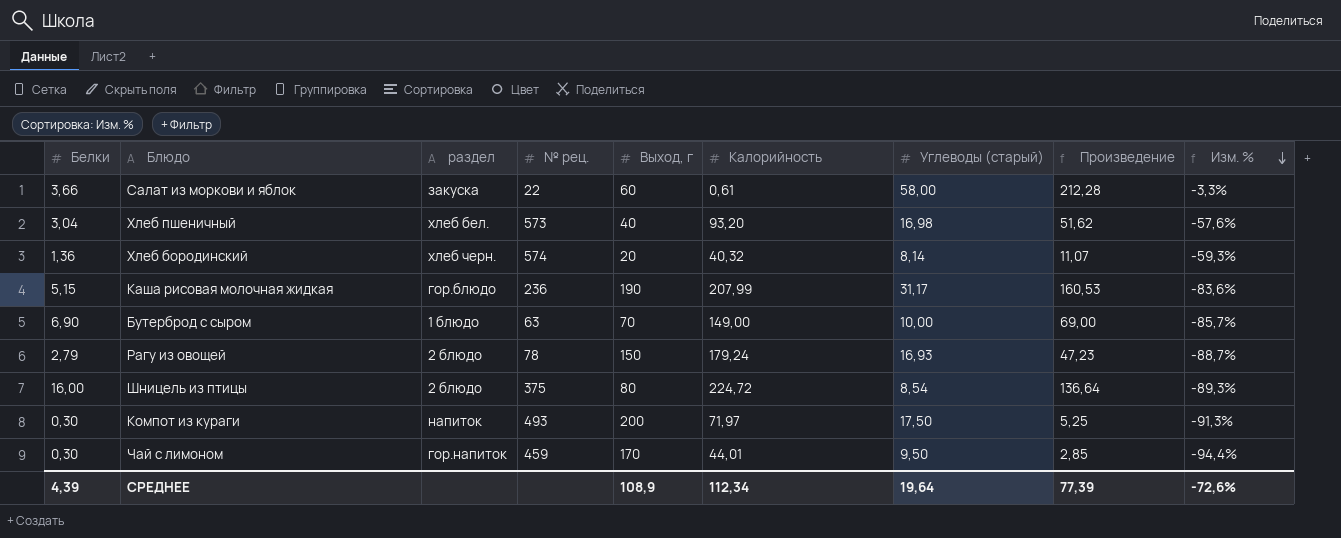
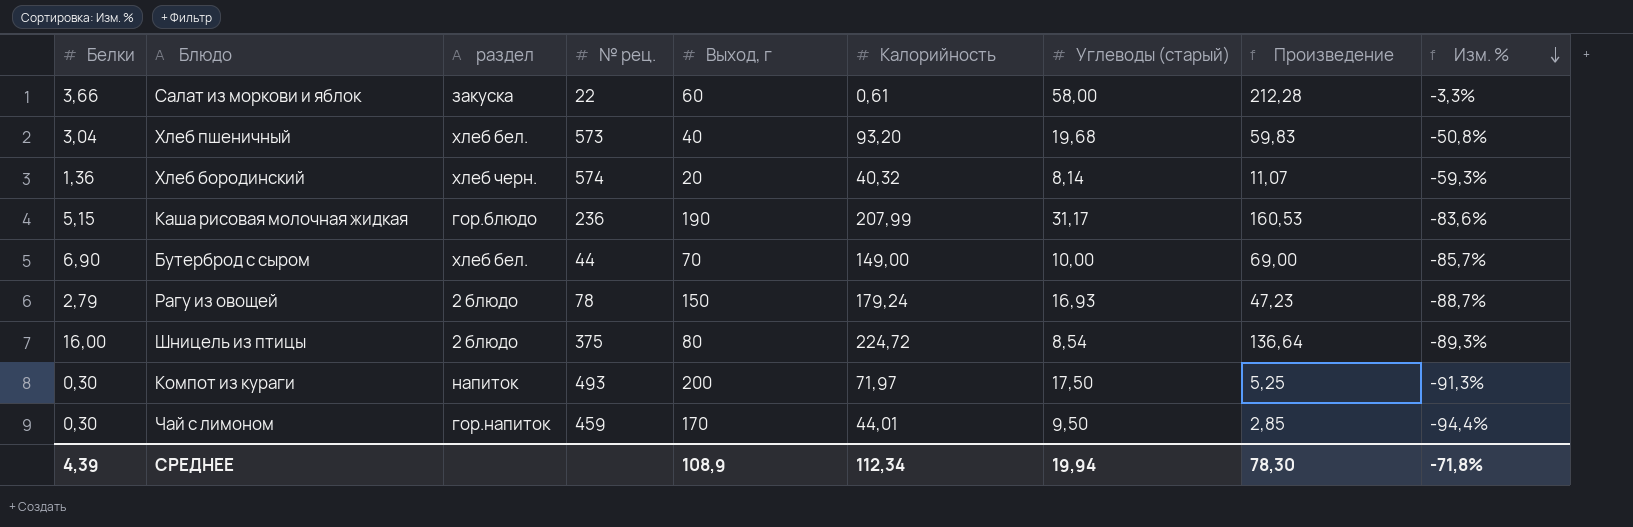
Хлеб пшеничный | Углеводы (старый): 16,98 -> 19,68
Хлеб пшеничный | Произведение: 51,62 -> 59,83
Хлеб пшеничный | Изм. %: -57,6% -> -50,8%
Бутерброд с сыром | раздел: 1 блюдо -> хлеб бел.
Бутерброд с сыром | № рец.: 63 -> 44
СРЕДНЕЕ | Углеводы (старый): 19,64 -> 19,94
СРЕДНЕЕ | Произведение: 77,39 -> 78,30
СРЕДНЕЕ | Изм. %: -72,6% -> -71,8%

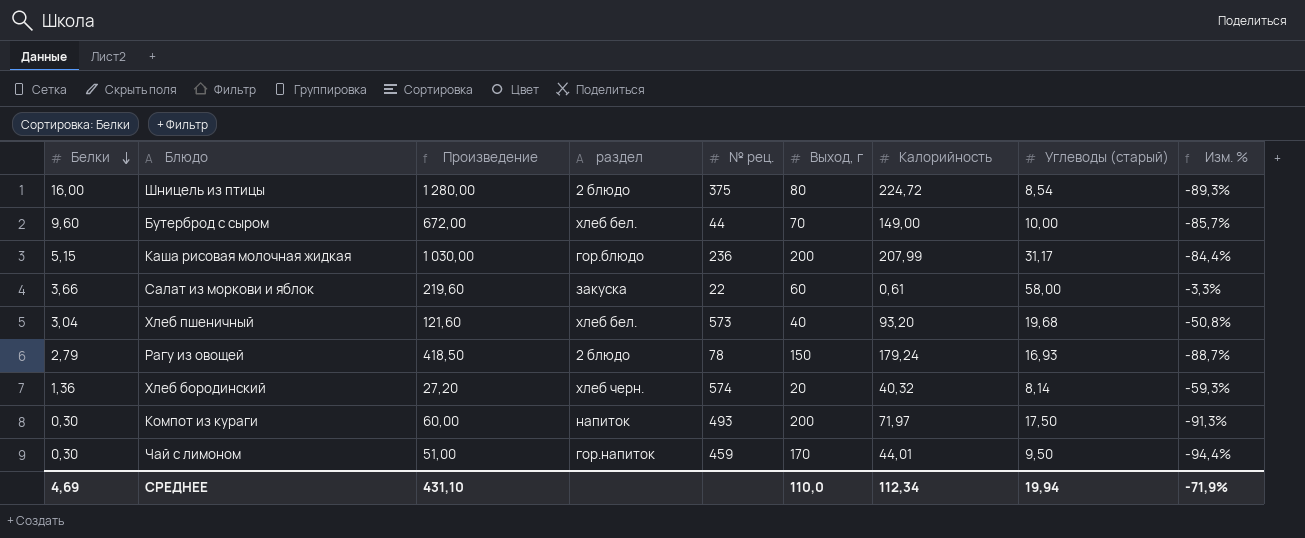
row order: Изм. % descending -> Белки descending
column Произведение | formula: [Белки] * [Углеводы (старый)] -> [Белки] * [Выход, г]
column Произведение | position: 8 -> 3
Бутерброд с сыром | Белки: 6,90 -> 9,60
Каша рисовая молочная жидкая | Выход, г: 190 -> 200
Каша рисовая молочная жидкая | Изм. %: -83,6% -> -84,4%
СРЕДНЕЕ | Белки: 4,39 -> 4,69
СРЕДНЕЕ | Произведение: 78,30 -> 431,10
СРЕДНЕЕ | Выход, г: 108,9 -> 110,0
СРЕДНЕЕ | Изм. %: -71,8% -> -71,9%

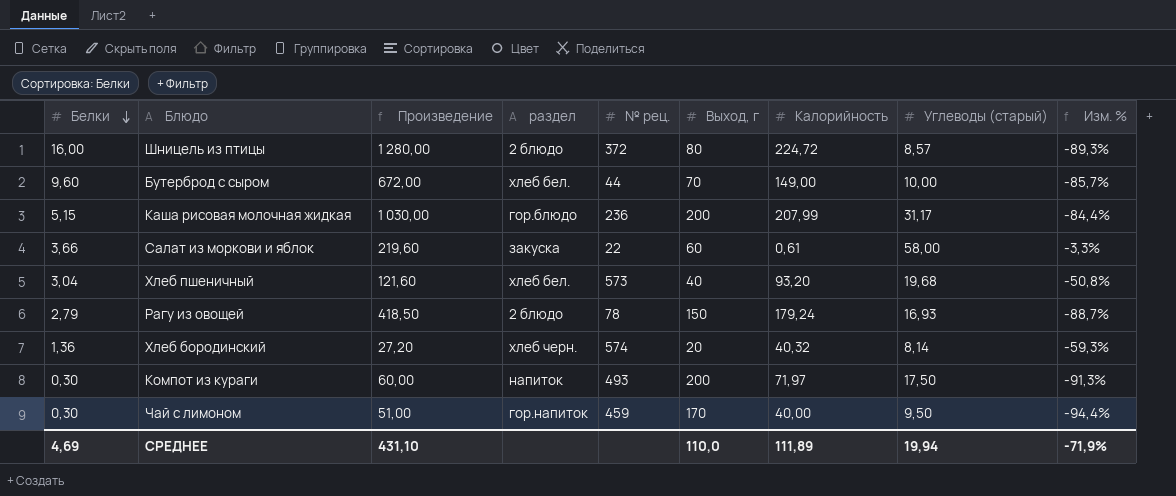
Шницель из птицы | № рец.: 375 -> 372
Шницель из птицы | Углеводы (старый): 8,54 -> 8,57
Чай с лимоном | Калорийность: 44,01 -> 40,00
СРЕДНЕЕ | Калорийность: 112,34 -> 111,89

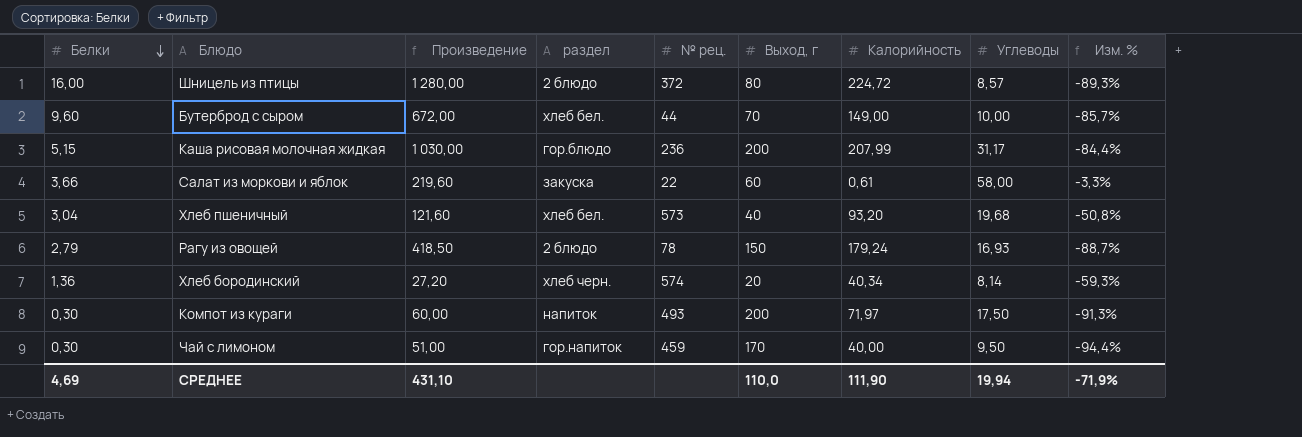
column name: Углеводы (старый) -> Углеводы
Хлеб бородинский | Калорийность: 40,32 -> 40,34
СРЕДНЕЕ | Калорийность: 111,89 -> 111,90

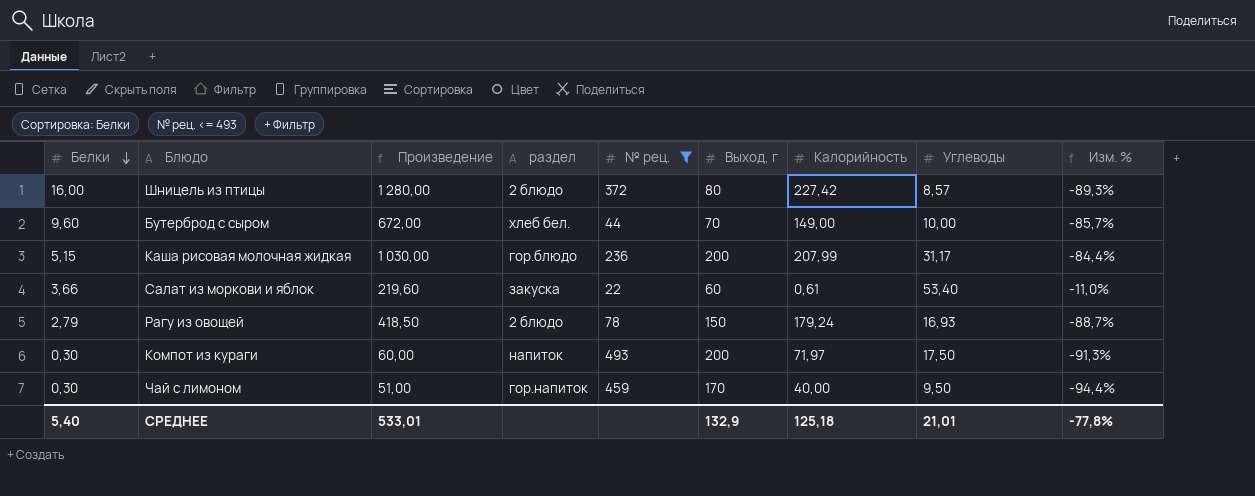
filter: none -> № рец. <= 493
Шницель из птицы | Калорийность: 224,72 -> 227,42
Салат из моркови и яблок | Углеводы: 58,00 -> 53,40
Салат из моркови и яблок | Изм. %: -3,3% -> -11,0%
СРЕДНЕЕ | Белки: 4,69 -> 5,40
СРЕДНЕЕ | Произведение: 431,10 -> 533,01
СРЕДНЕЕ | Выход, г: 110,0 -> 132,9
СРЕДНЕЕ | Калорийность: 111,90 -> 125,18
СРЕДНЕЕ | Углеводы: 19,94 -> 21,01
СРЕДНЕЕ | Изм. %: -71,9% -> -77,8%

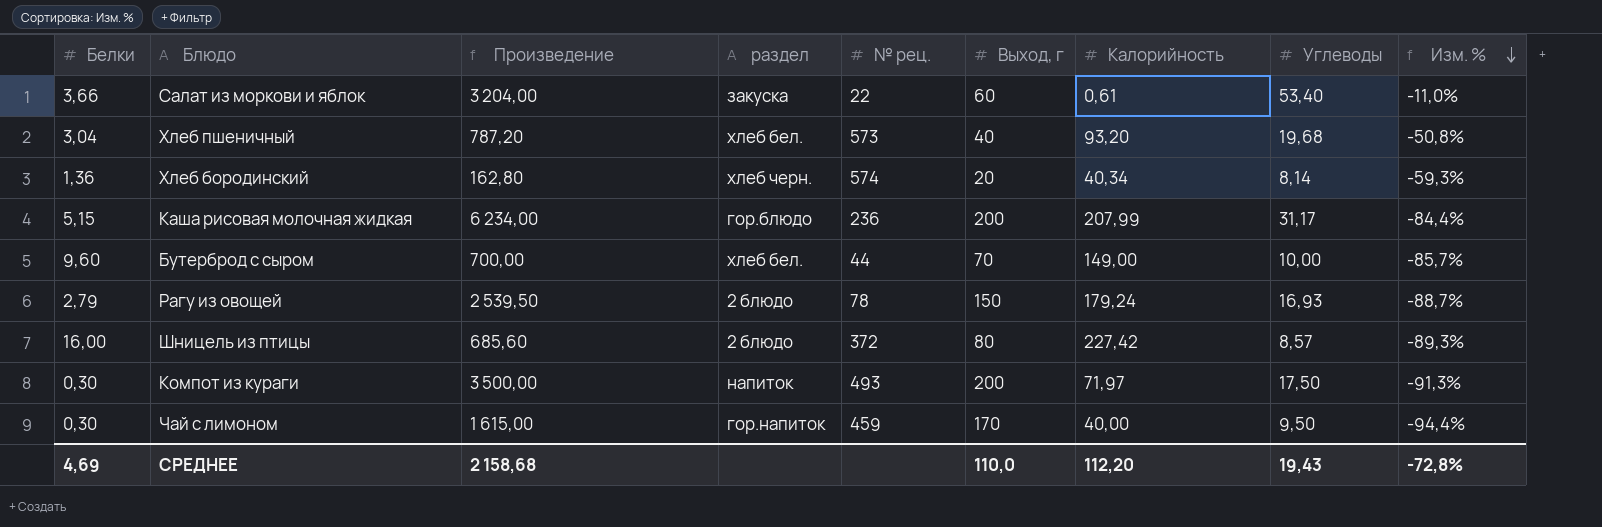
filter: № рец. <= 493 -> none
row order: Белки descending -> Изм. % descending
column Произведение | formula: [Белки] * [Выход, г] -> [Выход, г] * [Углеводы]
СРЕДНЕЕ | Белки: 5,40 -> 4,69
СРЕДНЕЕ | Произведение: 533,01 -> 2 158,68
СРЕДНЕЕ | Выход, г: 132,9 -> 110,0
СРЕДНЕЕ | Калорийность: 125,18 -> 112,20
СРЕДНЕЕ | Углеводы: 21,01 -> 19,43
СРЕДНЕЕ | Изм. %: -77,8% -> -72,8%

